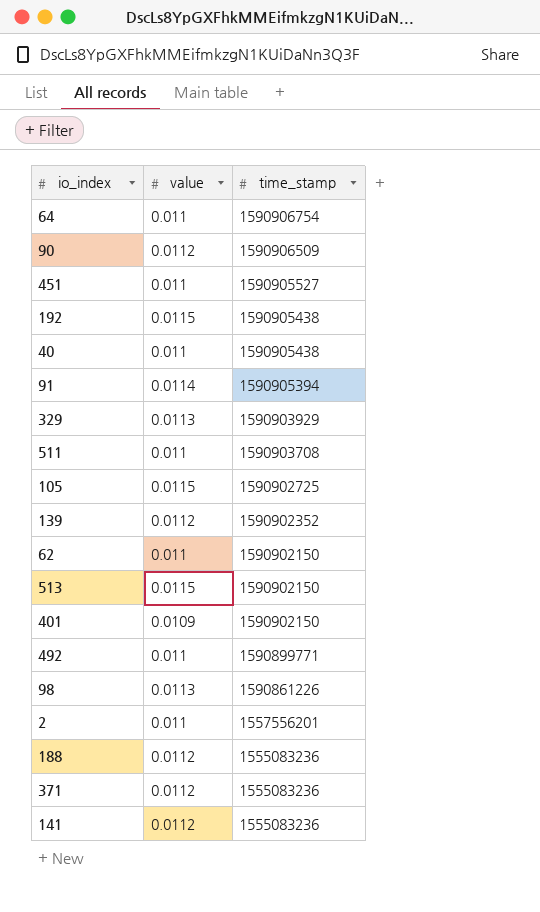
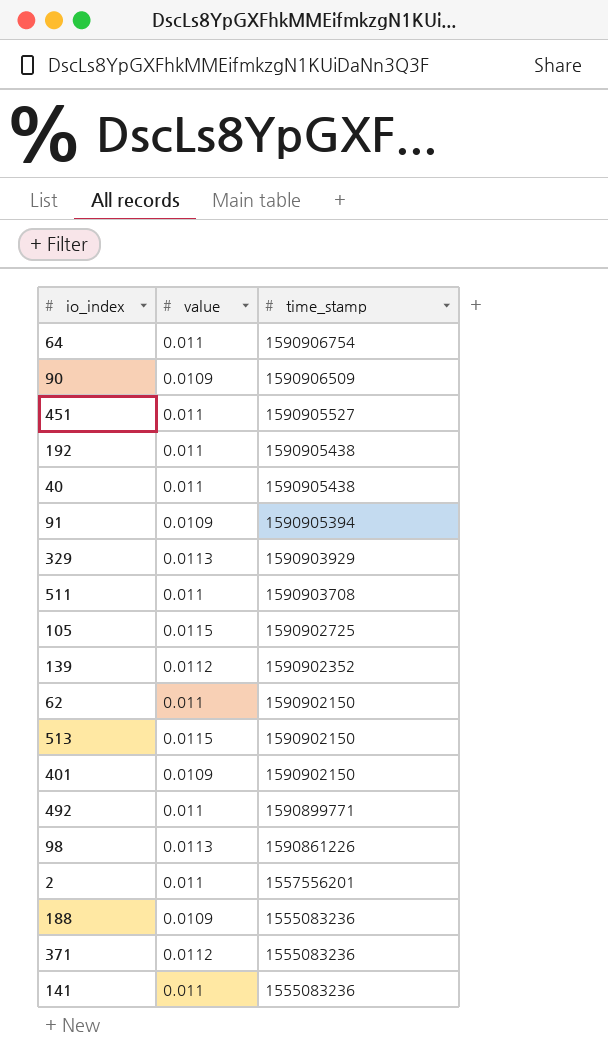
90 | value: 0.0112 -> 0.0109
192 | value: 0.0115 -> 0.011
91 | value: 0.0114 -> 0.0109
188 | value: 0.0112 -> 0.0109
141 | value: 0.0112 -> 0.011

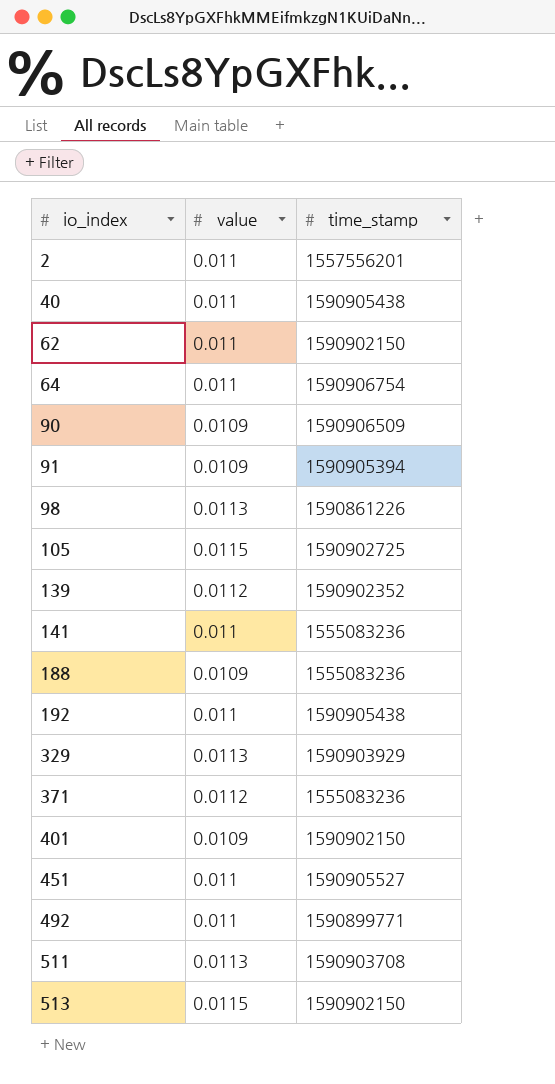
row order: time_stamp descending -> io_index ascending
511 | value: 0.011 -> 0.0113

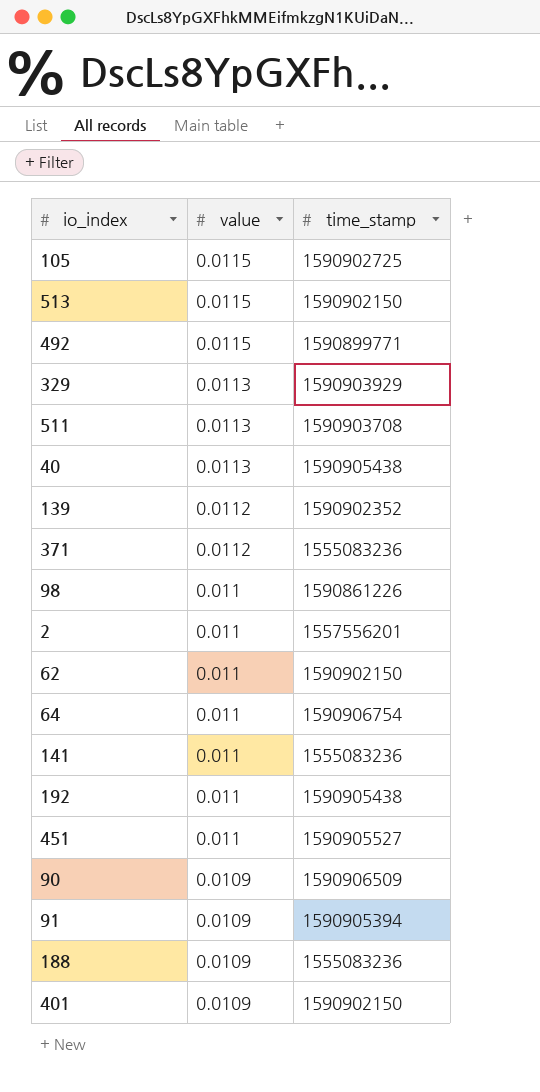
row order: io_index ascending -> value descending
492 | value: 0.011 -> 0.0115
40 | value: 0.011 -> 0.0113
98 | value: 0.0113 -> 0.011

